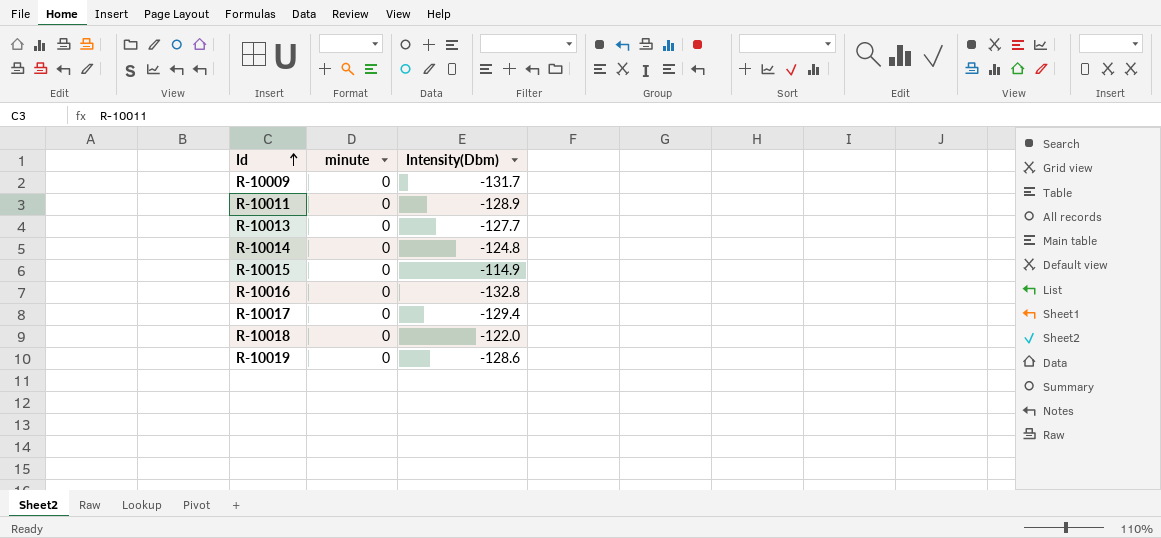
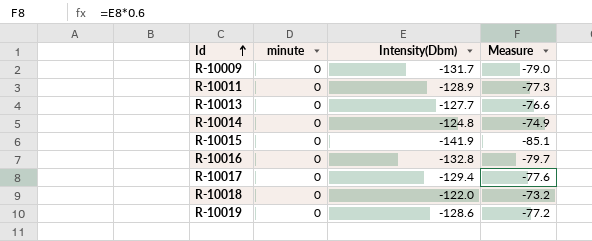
column Measure | formula: none -> [Intensity(Dbm)] * 0.6
R-10015 | Intensity(Dbm): -114.9 -> -141.9

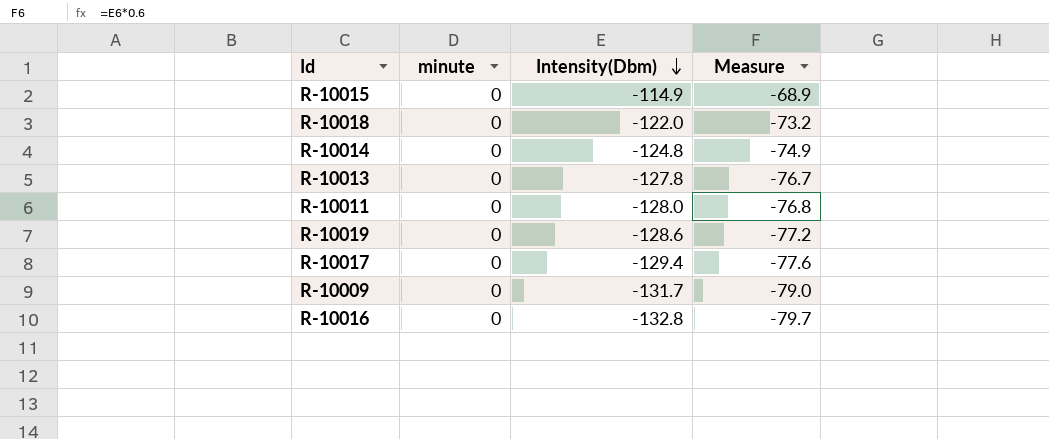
row order: Id ascending -> Intensity(Dbm) descending
R-10015 | Intensity(Dbm): -141.9 -> -114.9
R-10015 | Measure: -85.1 -> -68.9
R-10013 | Intensity(Dbm): -127.7 -> -127.8
R-10013 | Measure: -76.6 -> -76.7
R-10011 | Intensity(Dbm): -128.9 -> -128.0
R-10011 | Measure: -77.3 -> -76.8

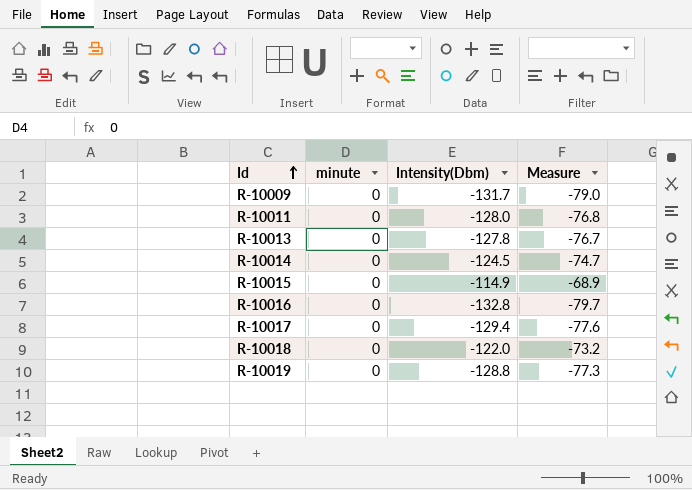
row order: Intensity(Dbm) descending -> Id ascending
R-10014 | Intensity(Dbm): -124.8 -> -124.5
R-10014 | Measure: -74.9 -> -74.7
R-10019 | Intensity(Dbm): -128.6 -> -128.8
R-10019 | Measure: -77.2 -> -77.3

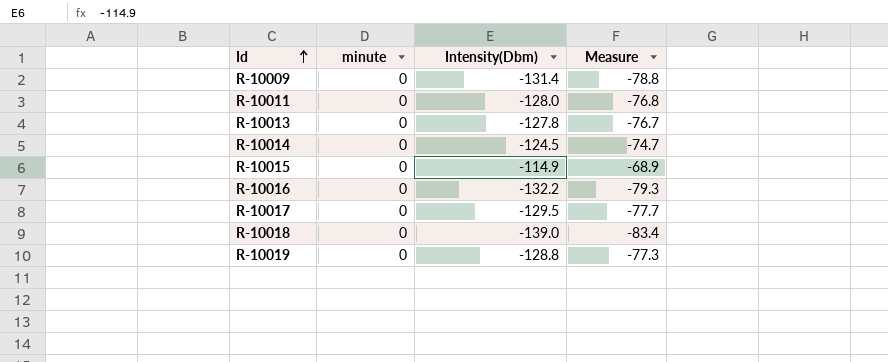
R-10009 | Intensity(Dbm): -131.7 -> -131.4
R-10009 | Measure: -79.0 -> -78.8
R-10016 | Intensity(Dbm): -132.8 -> -132.2
R-10016 | Measure: -79.7 -> -79.3
R-10017 | Intensity(Dbm): -129.4 -> -129.5
R-10017 | Measure: -77.6 -> -77.7
R-10018 | Intensity(Dbm): -122.0 -> -139.0
R-10018 | Measure: -73.2 -> -83.4

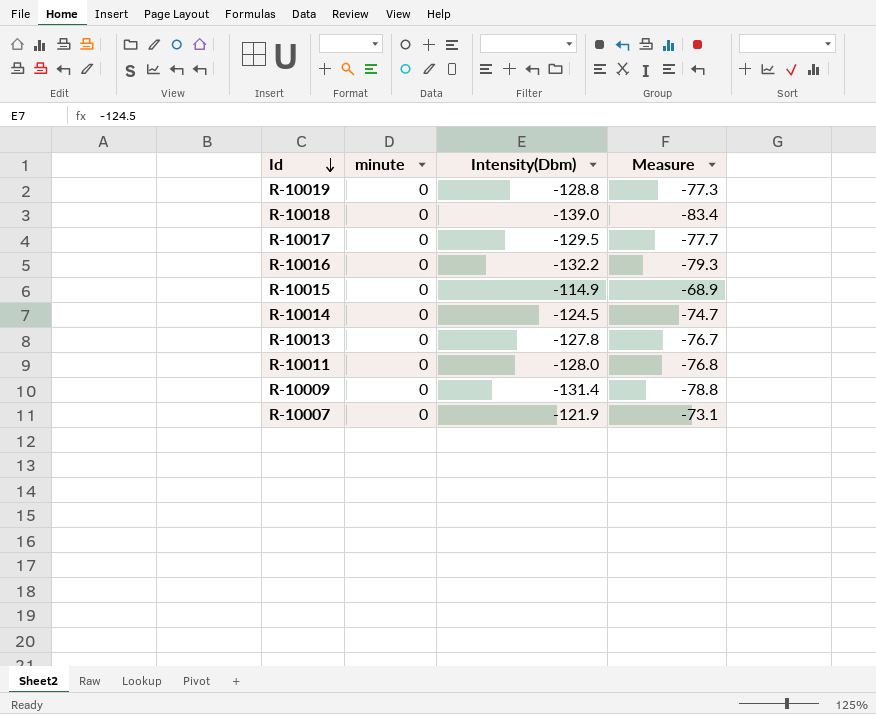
row order: Id ascending -> Id descending
row R-10007: none -> 0 | -121.9 | -73.1

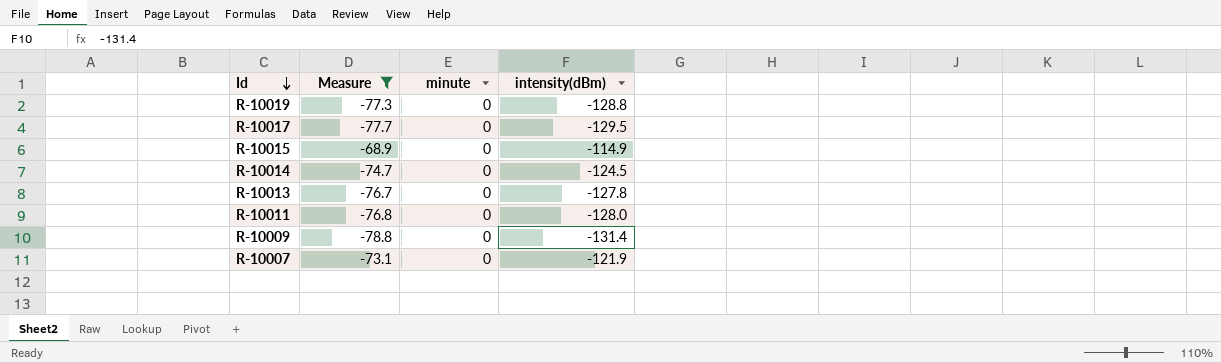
filter: none -> Measure >= -78.8
column Measure | position: 4 -> 2
column name: Intensity(Dbm) -> intensity(dBm)

